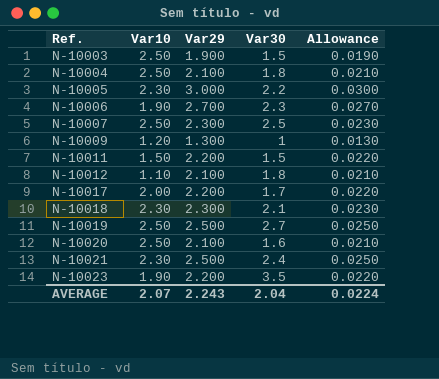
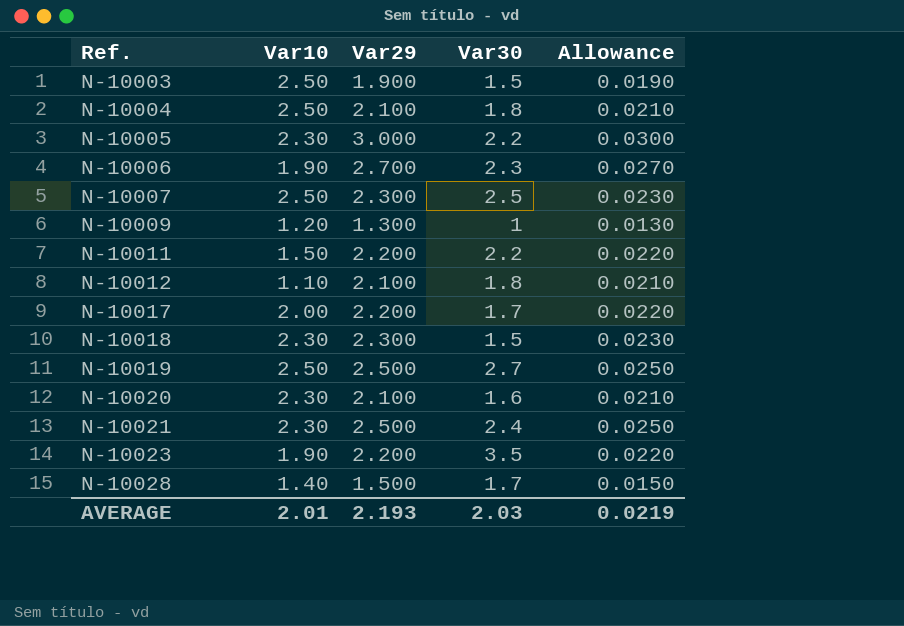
N-10011 | Var30: 1.5 -> 2.2
N-10018 | Var30: 2.1 -> 1.5
N-10020 | Var10: 2.50 -> 2.30
row N-10028: none -> 1.40 | 1.500 | 1.7 | 0.0150
AVERAGE | Var10: 2.07 -> 2.01
AVERAGE | Var29: 2.243 -> 2.193
AVERAGE | Var30: 2.04 -> 2.03
AVERAGE | Allowance: 0.0224 -> 0.0219

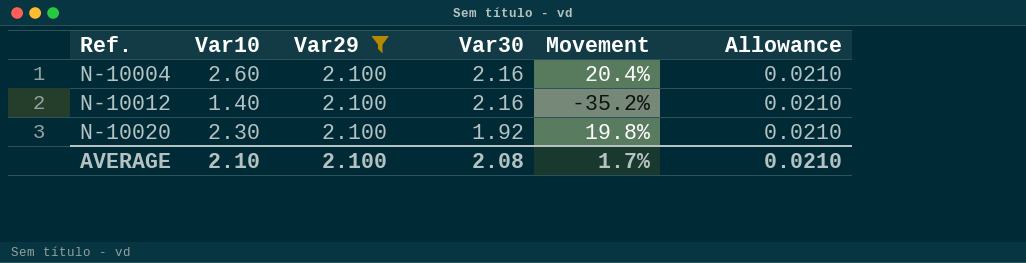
filter: none -> Var29 = 2.100
column Movement | formula: none -> ([Var10] - [Var30]) / [Var30]
N-10004 | Var10: 2.50 -> 2.60
N-10004 | Var30: 1.8 -> 2.16
N-10012 | Var10: 1.10 -> 1.40
N-10012 | Var30: 1.8 -> 2.16
N-10020 | Var30: 1.6 -> 1.92
AVERAGE | Var10: 2.01 -> 2.10
AVERAGE | Var29: 2.193 -> 2.100
AVERAGE | Var30: 2.03 -> 2.08
AVERAGE | Allowance: 0.0219 -> 0.0210

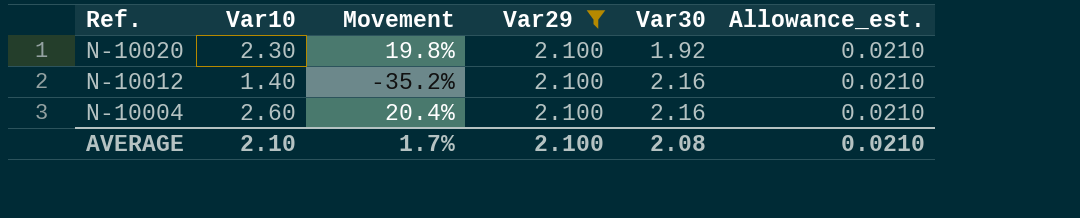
row order: Ref. ascending -> Ref. descending
column Movement | position: 5 -> 3
column name: Allowance -> Allowance_est.

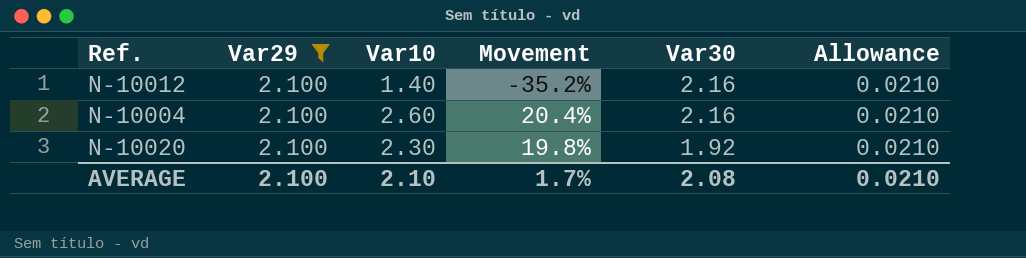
row order: Ref. descending -> Var30 descending
column Var29 | position: 4 -> 2
column name: Allowance_est. -> Allowance

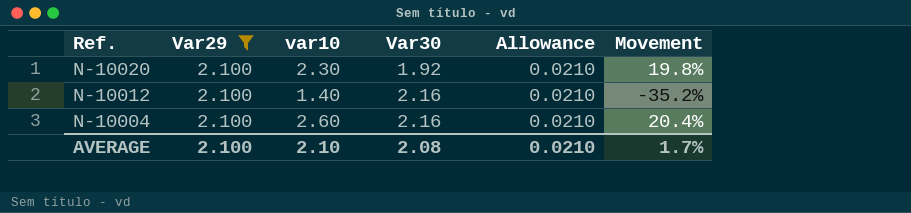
row order: Var30 descending -> Ref. descending
column name: Var10 -> var10
column Movement | position: 4 -> 6

